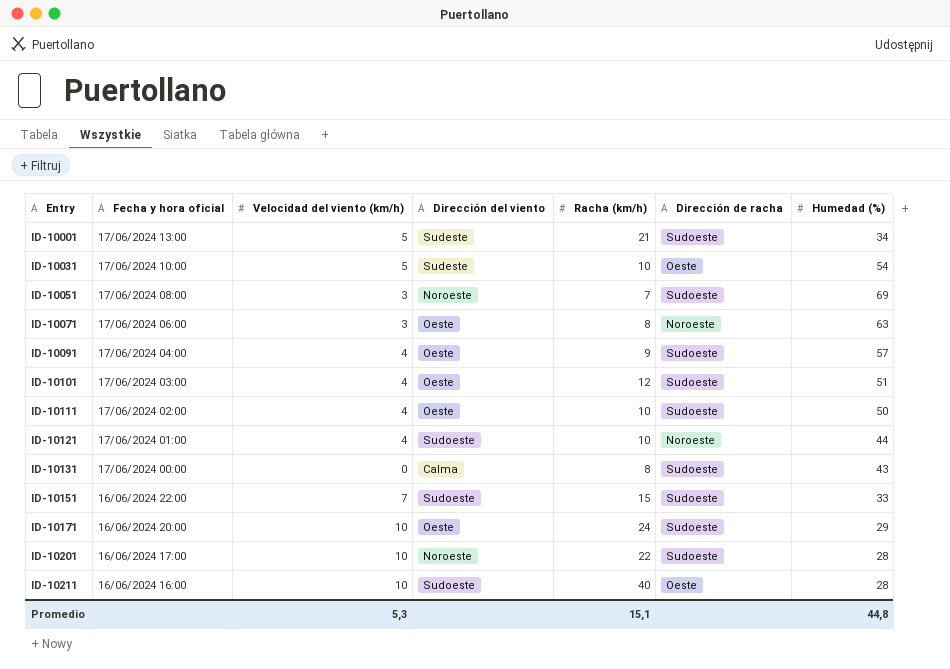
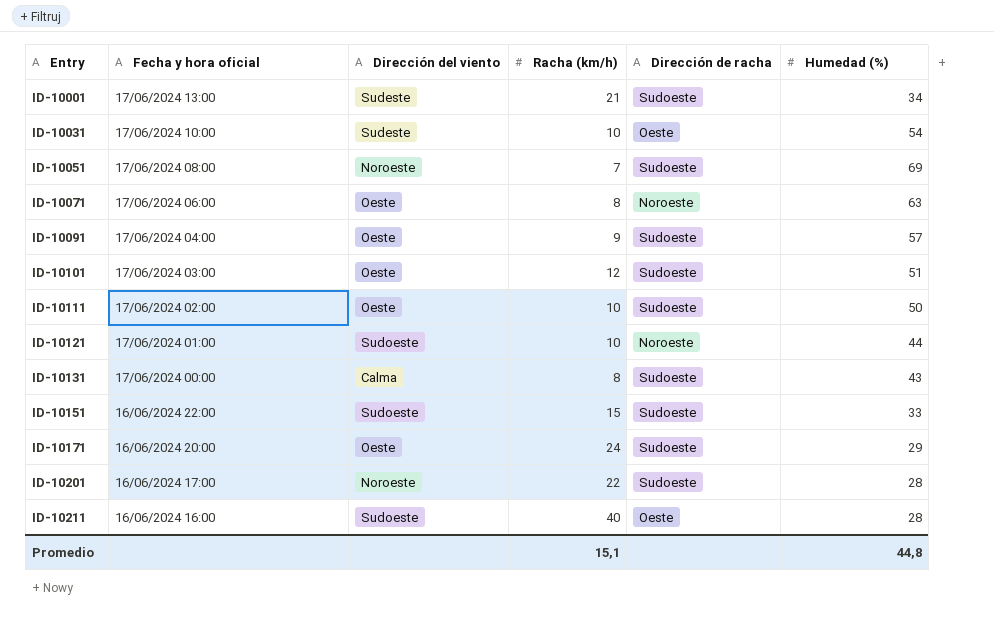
column Velocidad del viento (km/h) | position: 3 -> none

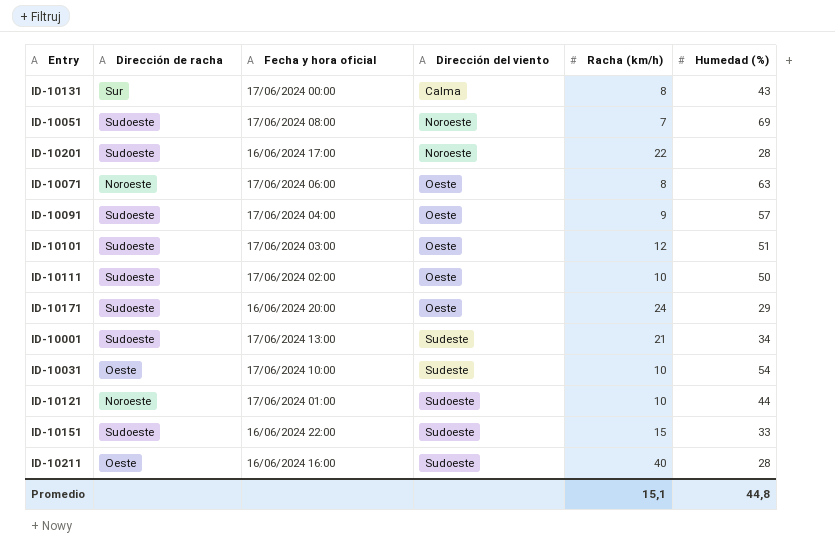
row order: Entry ascending -> Dirección del viento ascending
column Dirección de racha | position: 5 -> 2
ID-10131 | Dirección de racha: Sudoeste -> Sur

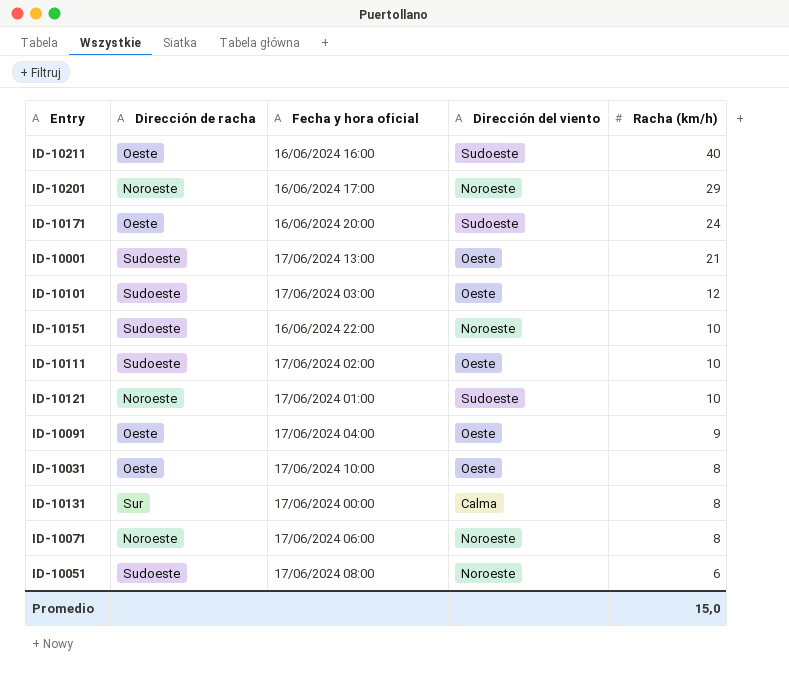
row order: Dirección del viento ascending -> Racha (km/h) descending
column Humedad (%) | position: 6 -> none
ID-10201 | Dirección de racha: Sudoeste -> Noroeste
ID-10201 | Racha (km/h): 22 -> 29
ID-10171 | Dirección de racha: Sudoeste -> Oeste
ID-10171 | Dirección del viento: Oeste -> Sudoeste
ID-10001 | Dirección del viento: Sudeste -> Oeste
ID-10151 | Dirección del viento: Sudoeste -> Noroeste
ID-10151 | Racha (km/h): 15 -> 10
ID-10091 | Dirección de racha: Sudoeste -> Oeste
ID-10031 | Dirección del viento: Sudeste -> Oeste
ID-10031 | Racha (km/h): 10 -> 8
ID-10071 | Dirección del viento: Oeste -> Noroeste
ID-10051 | Racha (km/h): 7 -> 6
Promedio | Racha (km/h): 15,1 -> 15,0

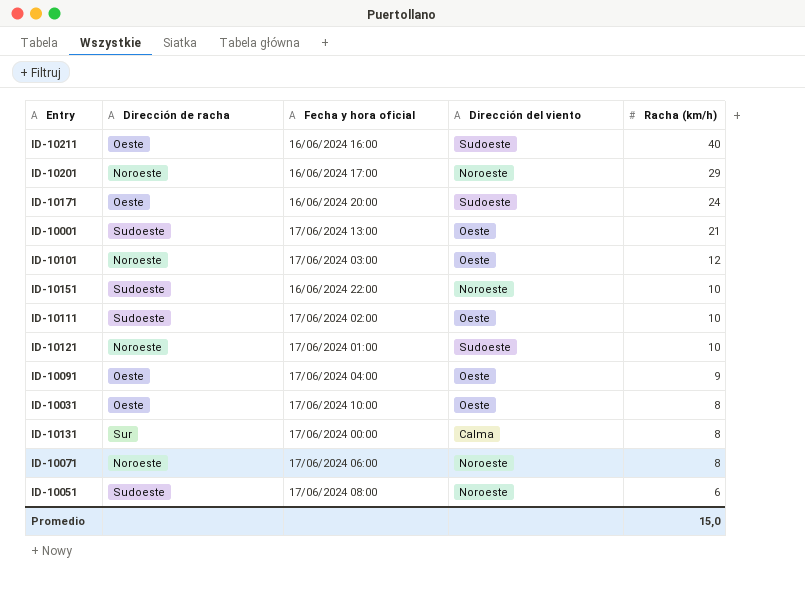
ID-10101 | Dirección de racha: Sudoeste -> Noroeste

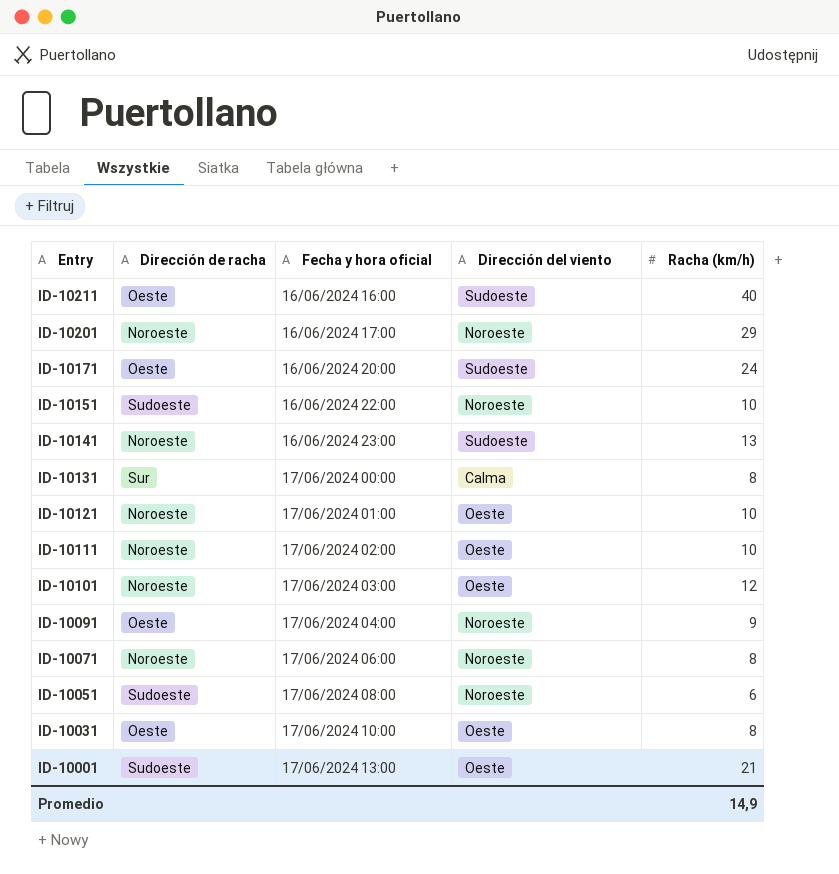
row order: Racha (km/h) descending -> Entry descending
row ID-10141: none -> Noroeste | 16/06/2024 23:00 | Sudoeste | 13
ID-10121 | Dirección del viento: Sudoeste -> Oeste
ID-10111 | Dirección de racha: Sudoeste -> Noroeste
ID-10091 | Dirección del viento: Oeste -> Noroeste
Promedio | Racha (km/h): 15,0 -> 14,9

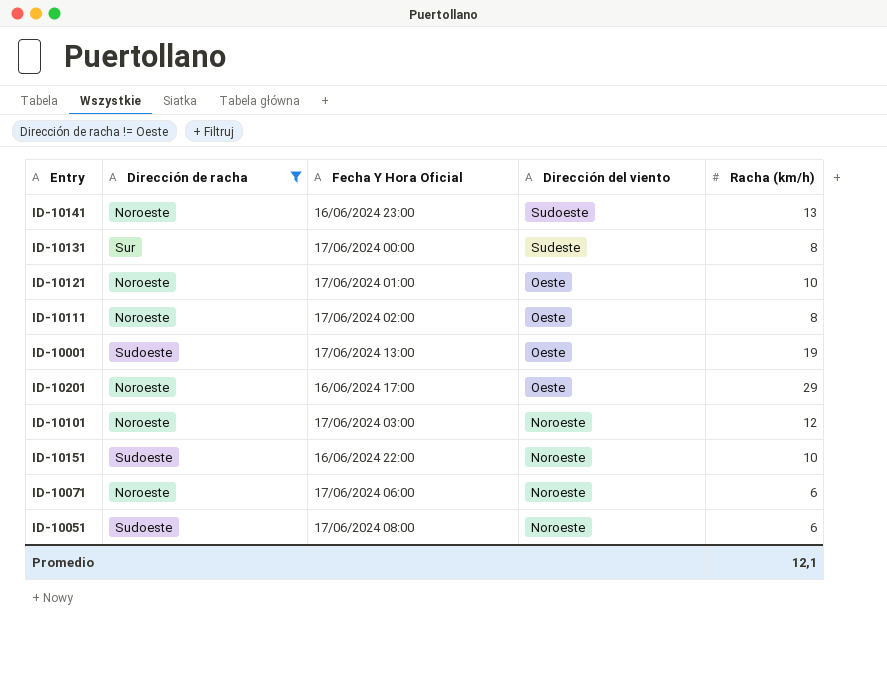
filter: none -> Dirección de racha != Oeste
row order: Entry descending -> Dirección del viento descending
column name: Fecha y hora oficial -> Fecha Y Hora Oficial
ID-10131 | Dirección del viento: Calma -> Sudeste
ID-10111 | Racha (km/h): 10 -> 8
ID-10001 | Racha (km/h): 21 -> 19
ID-10201 | Dirección del viento: Noroeste -> Oeste
ID-10101 | Dirección del viento: Oeste -> Noroeste
ID-10071 | Racha (km/h): 8 -> 6
Promedio | Racha (km/h): 14,9 -> 12,1

